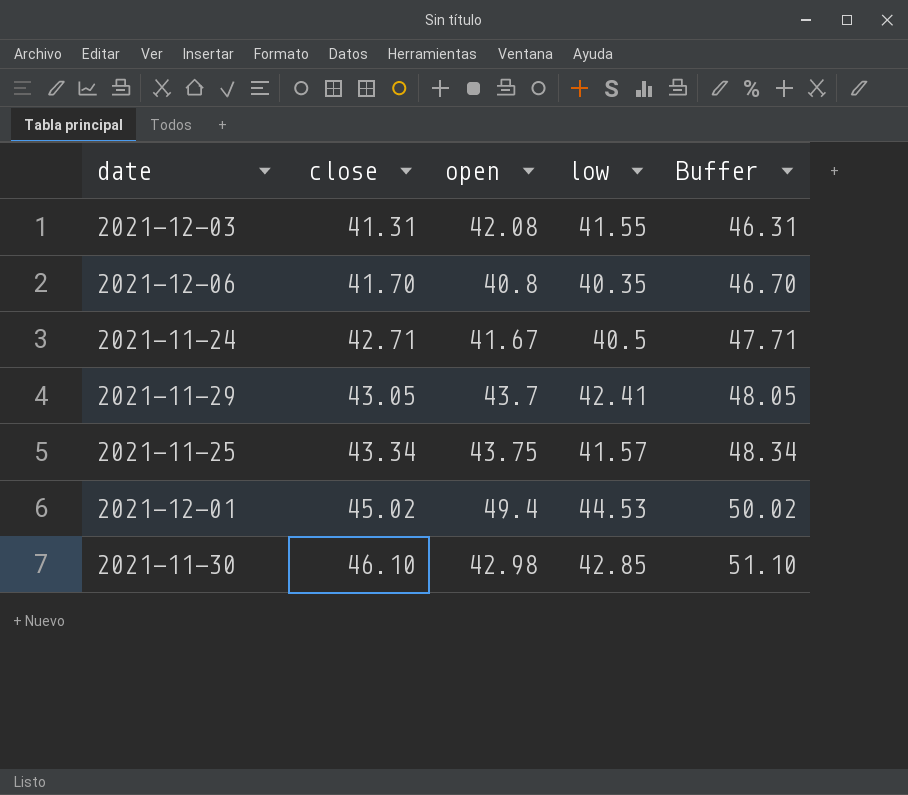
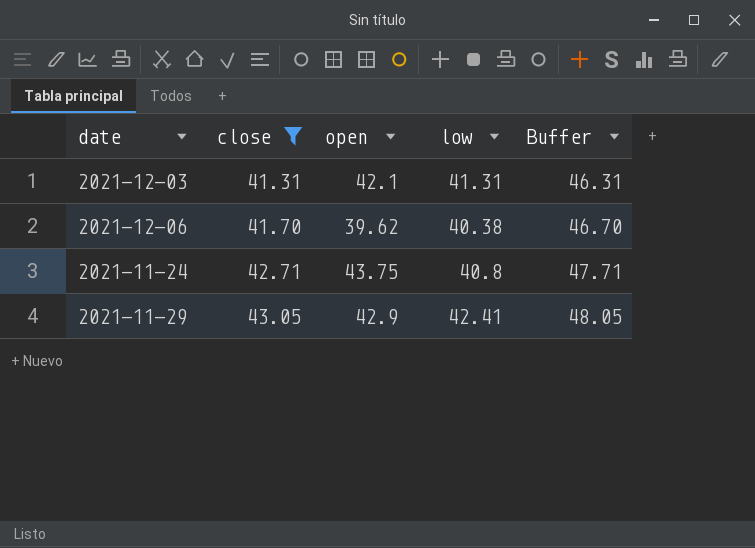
filter: none -> close <= 43.05
2021-12-03 | open: 42.08 -> 42.1
2021-12-03 | low: 41.55 -> 41.31
2021-12-06 | open: 40.8 -> 39.62
2021-12-06 | low: 40.35 -> 40.38
2021-11-24 | open: 41.67 -> 43.75
2021-11-24 | low: 40.5 -> 40.8
2021-11-29 | open: 43.7 -> 42.9

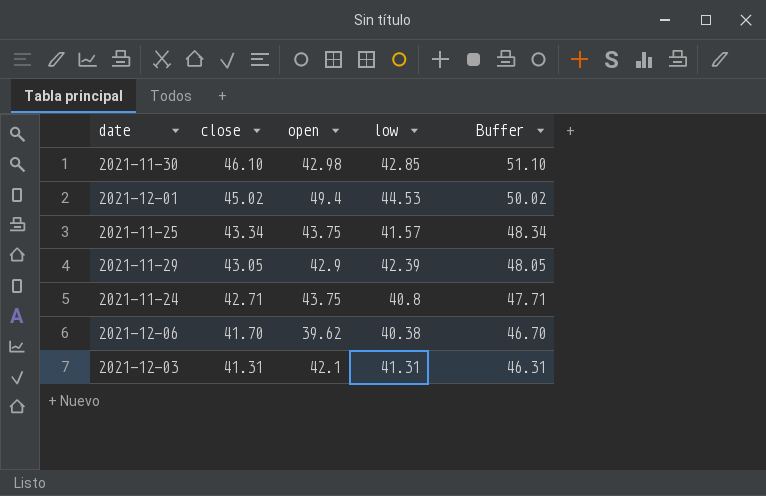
filter: close <= 43.05 -> none
row order: close ascending -> close descending
2021-11-29 | low: 42.41 -> 42.39

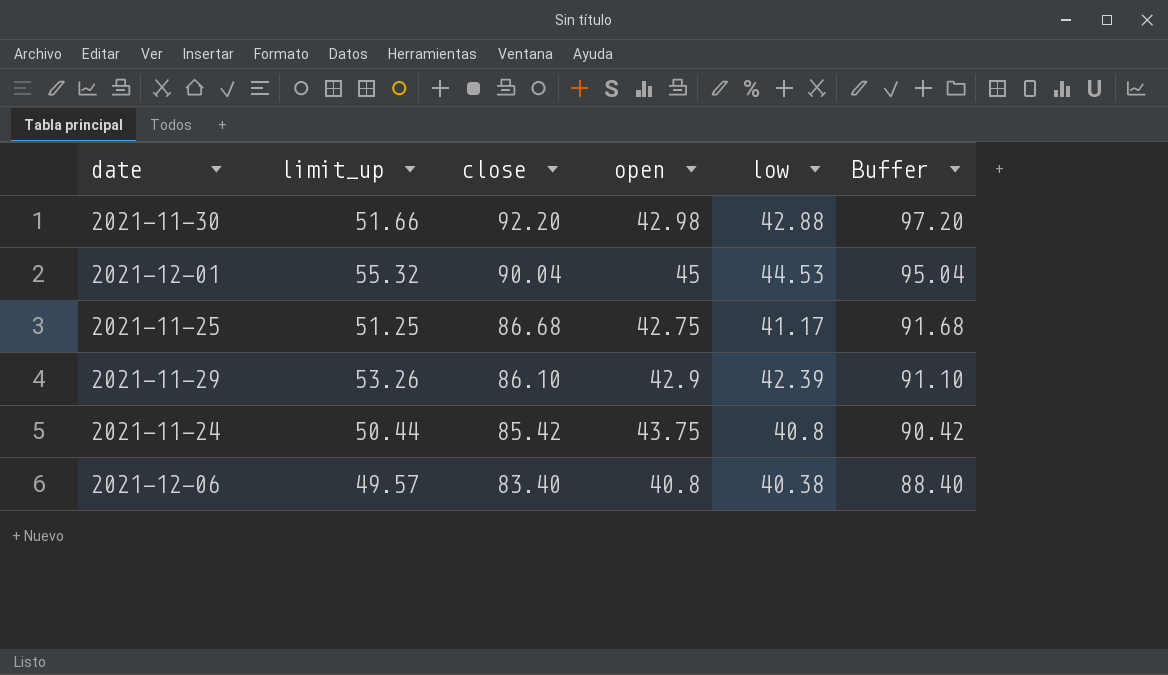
column limit_up | position: none -> 2
row 2021-12-03: 41.31 | 42.1 | 41.31 | 46.31 -> none
2021-11-30 | close: 46.10 -> 92.20
2021-11-30 | low: 42.85 -> 42.88
2021-11-30 | Buffer: 51.10 -> 97.20
2021-12-01 | close: 45.02 -> 90.04
2021-12-01 | open: 49.4 -> 45
2021-12-01 | Buffer: 50.02 -> 95.04
2021-11-25 | close: 43.34 -> 86.68
2021-11-25 | open: 43.75 -> 42.75
2021-11-25 | low: 41.57 -> 41.17
2021-11-25 | Buffer: 48.34 -> 91.68
2021-11-29 | close: 43.05 -> 86.10
2021-11-29 | Buffer: 48.05 -> 91.10
2021-11-24 | close: 42.71 -> 85.42
2021-11-24 | Buffer: 47.71 -> 90.42
2021-12-06 | close: 41.70 -> 83.40
2021-12-06 | open: 39.62 -> 40.8
2021-12-06 | Buffer: 46.70 -> 88.40

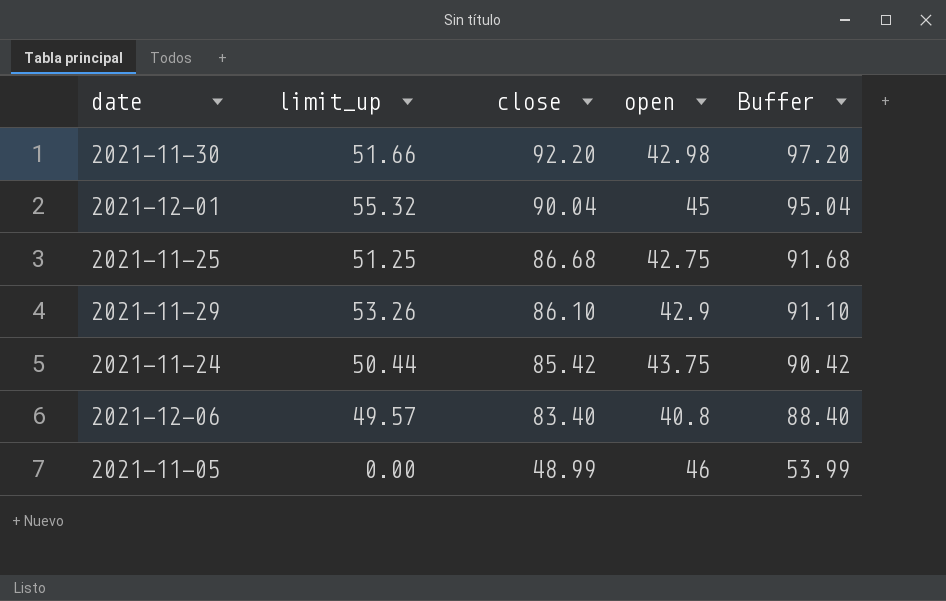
column low | position: 5 -> none
row 2021-11-05: none -> 0.00 | 48.99 | 46 | 53.99

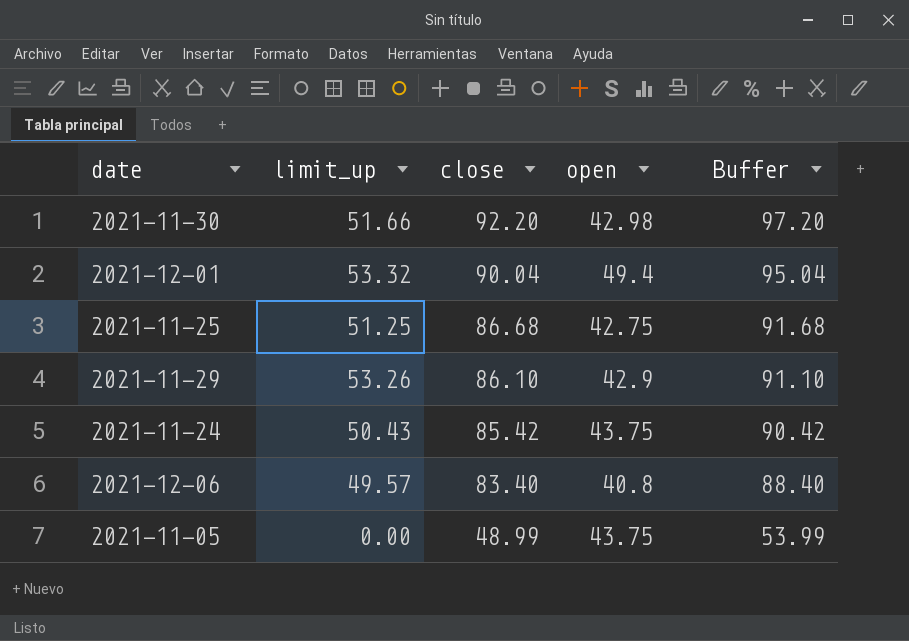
2021-12-01 | limit_up: 55.32 -> 53.32
2021-12-01 | open: 45 -> 49.4
2021-11-24 | limit_up: 50.44 -> 50.43
2021-11-05 | open: 46 -> 43.75

